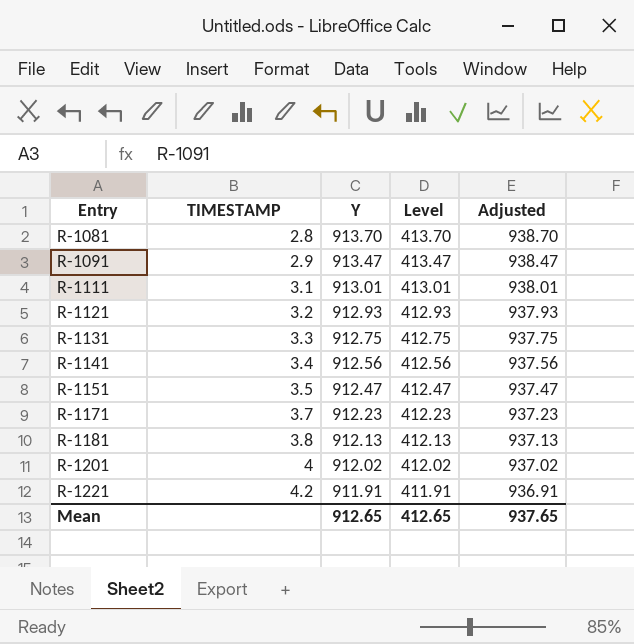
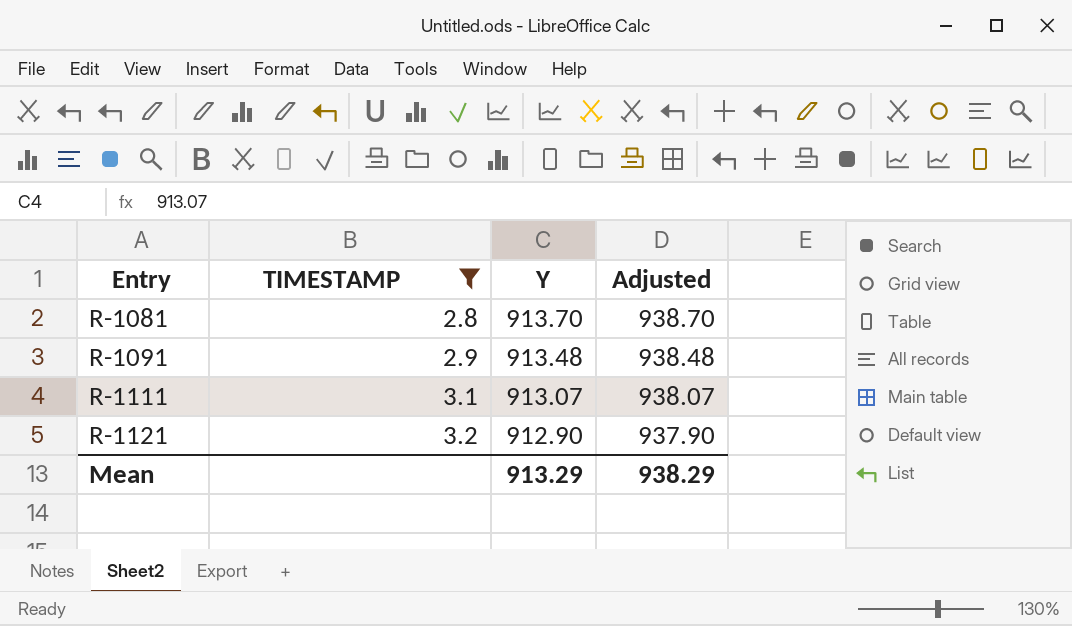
filter: none -> TIMESTAMP <= 3.2
column Level | formula: [Y] - 500 -> none
R-1091 | Y: 913.47 -> 913.48
R-1091 | Adjusted: 938.47 -> 938.48
R-1111 | Y: 913.01 -> 913.07
R-1111 | Adjusted: 938.01 -> 938.07
R-1121 | Y: 912.93 -> 912.90
R-1121 | Adjusted: 937.93 -> 937.90
Mean | Y: 912.65 -> 913.29
Mean | Adjusted: 937.65 -> 938.29

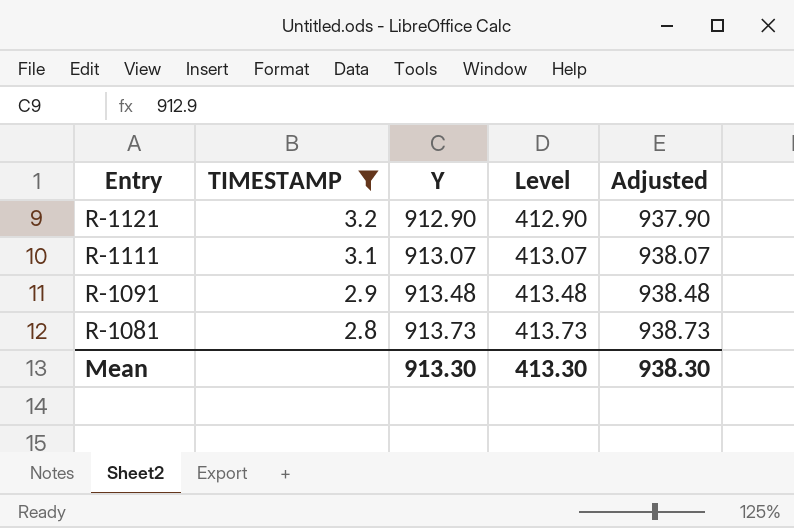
row order: Entry ascending -> Entry descending
column Level | formula: none -> [Y] - 500
R-1081 | Y: 913.70 -> 913.73
R-1081 | Adjusted: 938.70 -> 938.73
Mean | Y: 913.29 -> 913.30
Mean | Adjusted: 938.29 -> 938.30

